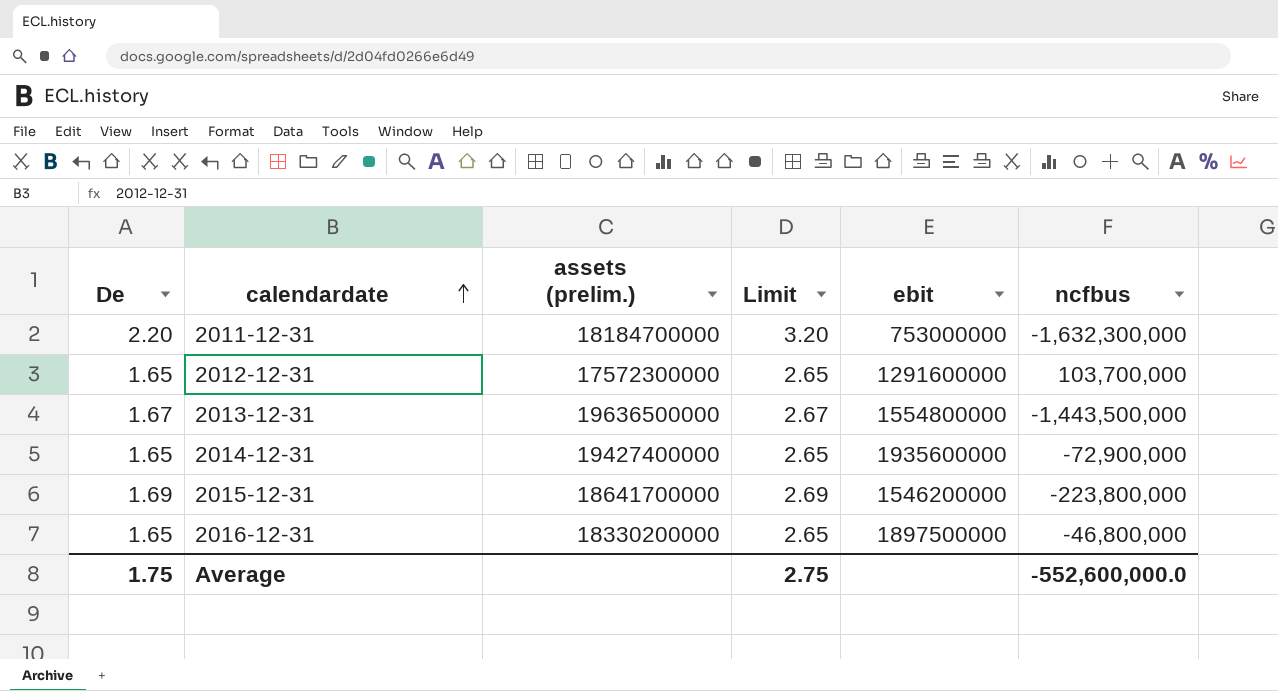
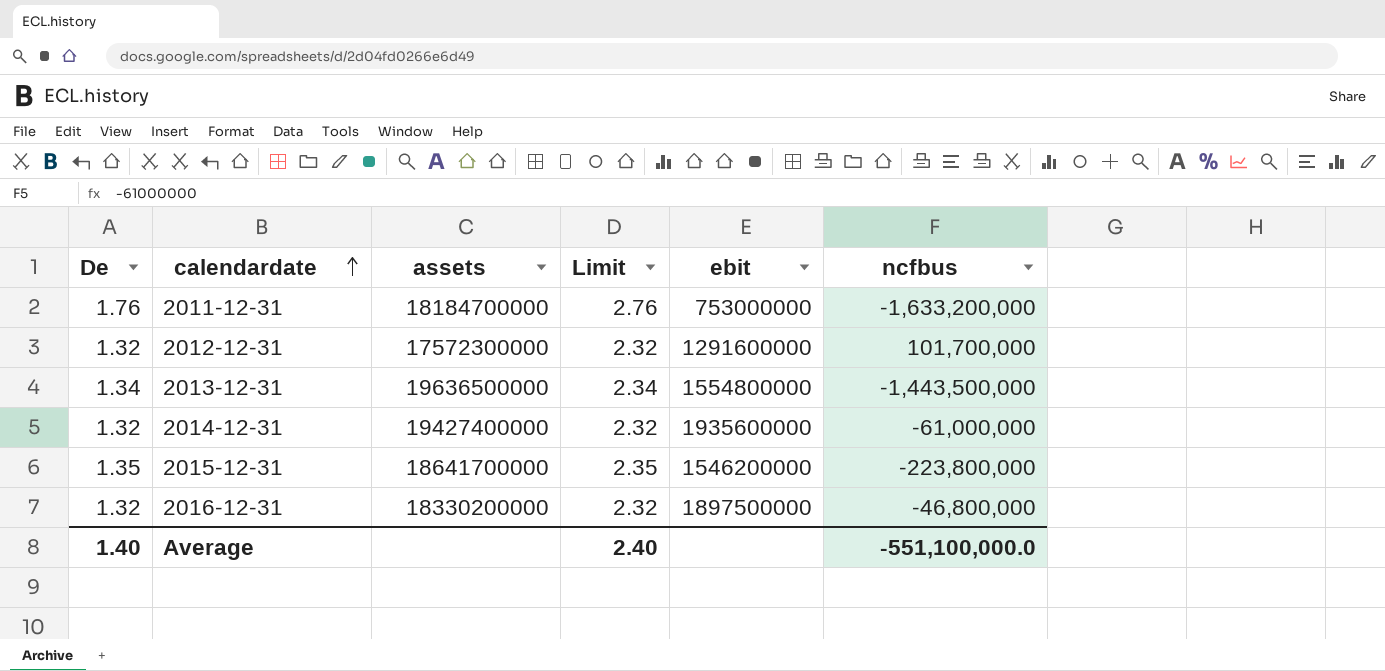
column name: assets (prelim.) -> assets
2011-12-31 | De: 2.20 -> 1.76
2011-12-31 | Limit: 3.20 -> 2.76
2011-12-31 | ncfbus: -1,632,300,000 -> -1,633,200,000
2012-12-31 | De: 1.65 -> 1.32
2012-12-31 | Limit: 2.65 -> 2.32
2012-12-31 | ncfbus: 103,700,000 -> 101,700,000
2013-12-31 | De: 1.67 -> 1.34
2013-12-31 | Limit: 2.67 -> 2.34
2014-12-31 | De: 1.65 -> 1.32
2014-12-31 | Limit: 2.65 -> 2.32
2014-12-31 | ncfbus: -72,900,000 -> -61,000,000
2015-12-31 | De: 1.69 -> 1.35
2015-12-31 | Limit: 2.69 -> 2.35
2016-12-31 | De: 1.65 -> 1.32
2016-12-31 | Limit: 2.65 -> 2.32
Average | De: 1.75 -> 1.40
Average | Limit: 2.75 -> 2.40
Average | ncfbus: -552,600,000.0 -> -551,100,000.0

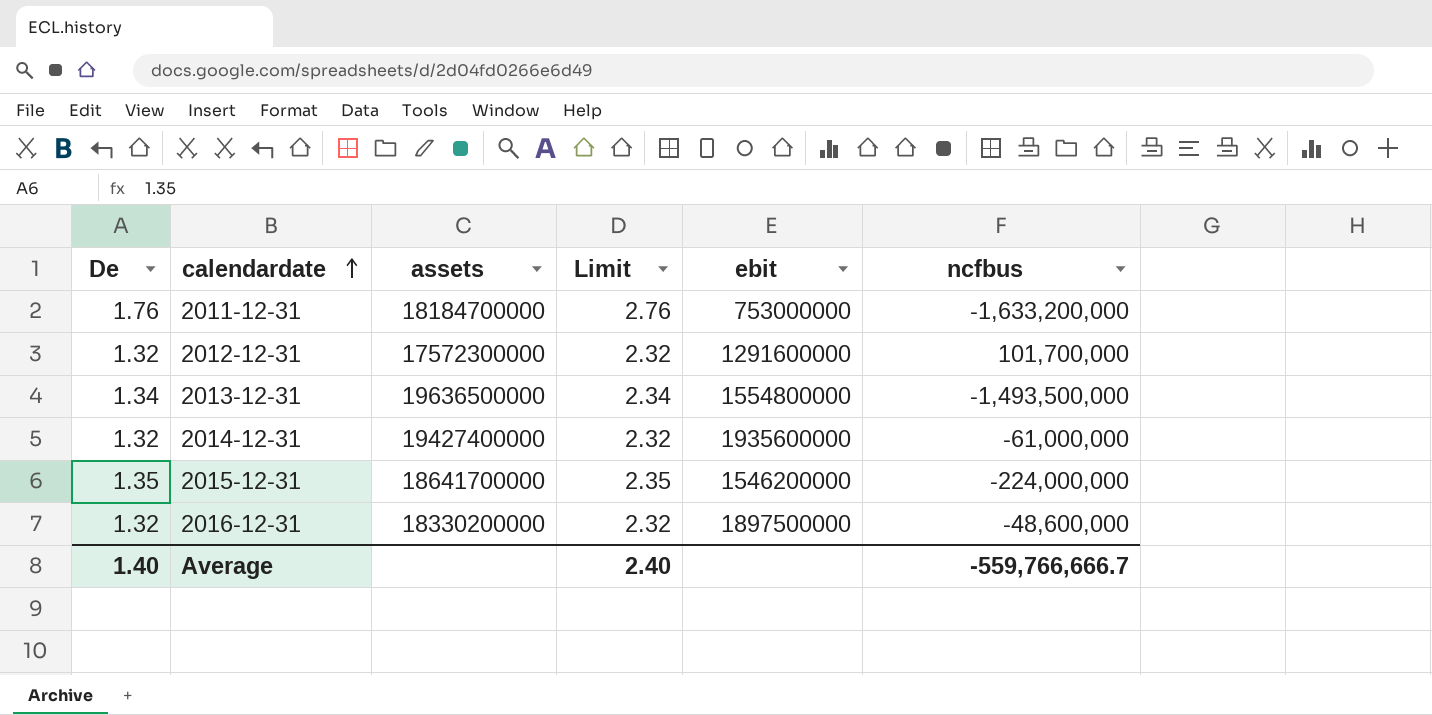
2013-12-31 | ncfbus: -1,443,500,000 -> -1,493,500,000
2015-12-31 | ncfbus: -223,800,000 -> -224,000,000
2016-12-31 | ncfbus: -46,800,000 -> -48,600,000
Average | ncfbus: -551,100,000.0 -> -559,766,666.7

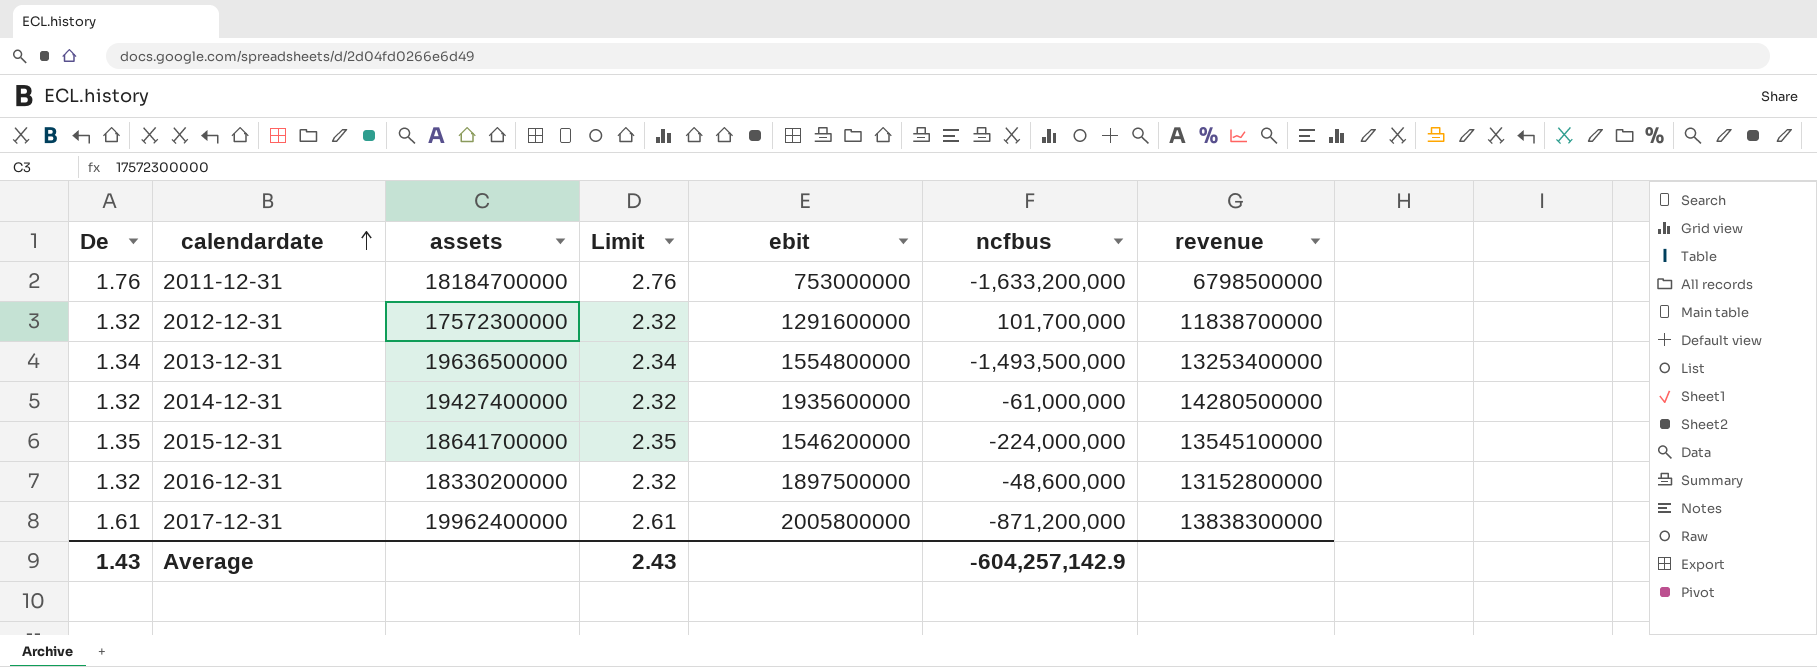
column revenue | position: none -> 7
row 2017-12-31: none -> 1.61 | 19962400000 | 2.61 | 2005800000 | -871,200,000 | 13838300000
Average | De: 1.40 -> 1.43
Average | Limit: 2.40 -> 2.43
Average | ncfbus: -559,766,666.7 -> -604,257,142.9

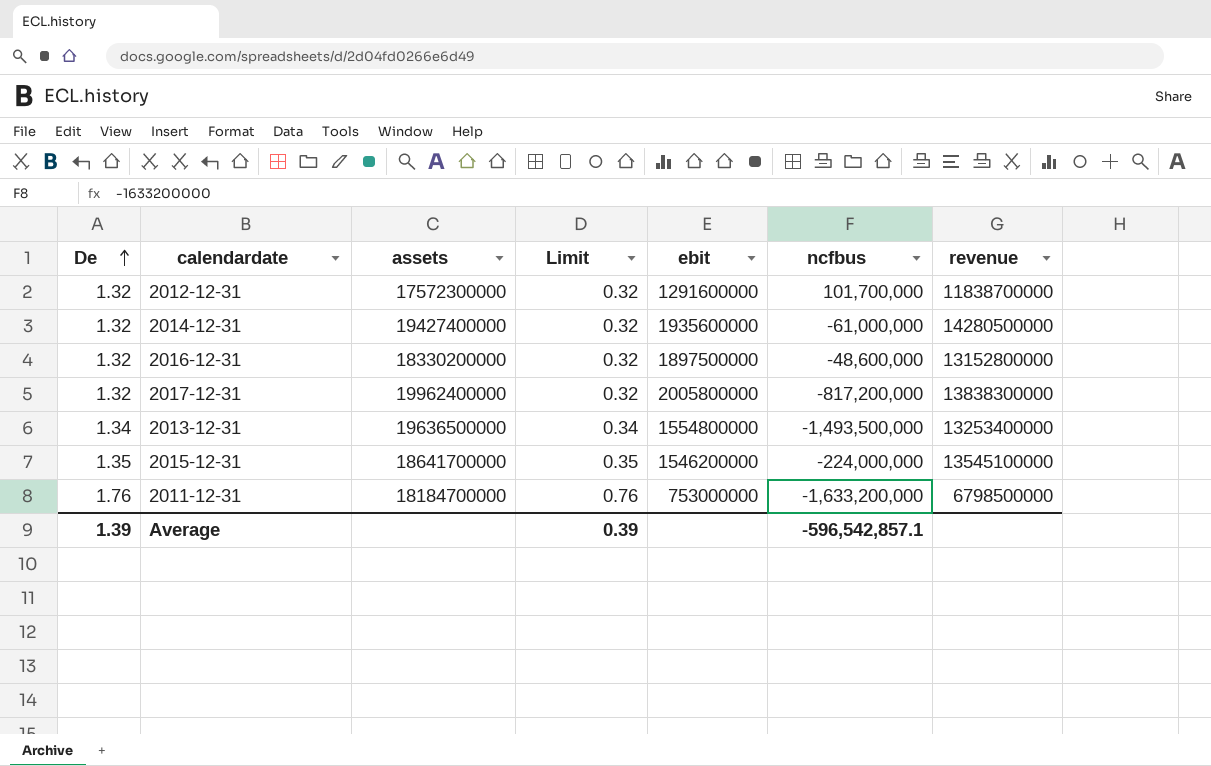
row order: calendardate ascending -> De ascending
column Limit | formula: [De] + 1 -> [De] - 1
2017-12-31 | De: 1.61 -> 1.32
2017-12-31 | ncfbus: -871,200,000 -> -817,200,000
Average | De: 1.43 -> 1.39
Average | Limit: 2.43 -> 0.39
Average | ncfbus: -604,257,142.9 -> -596,542,857.1

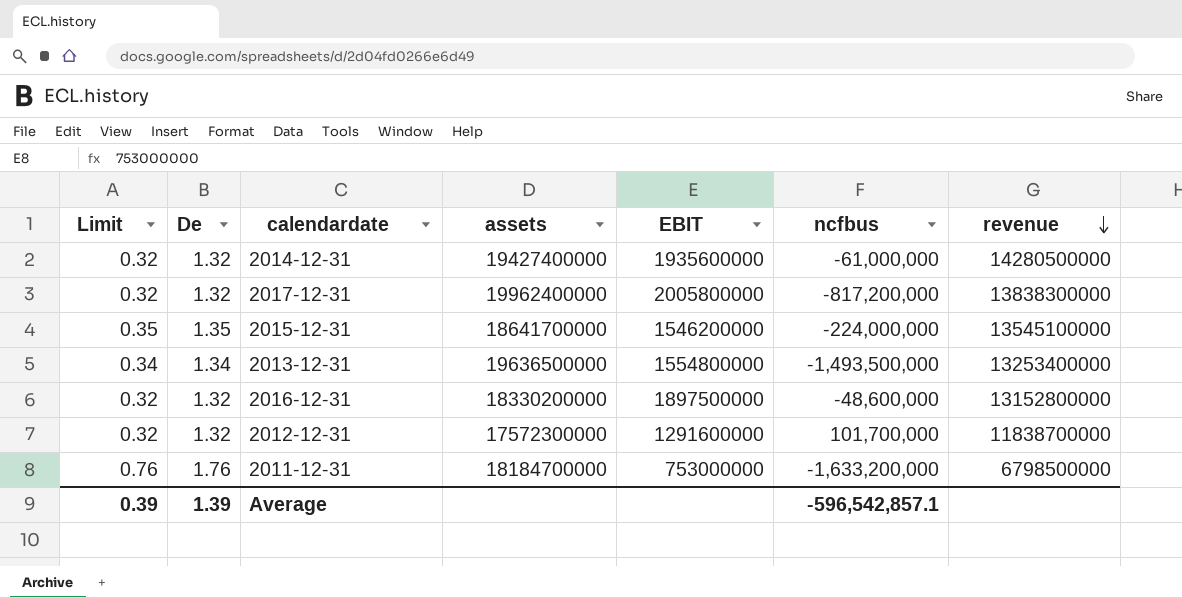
row order: De ascending -> revenue descending
column Limit | position: 4 -> 1
column name: ebit -> EBIT

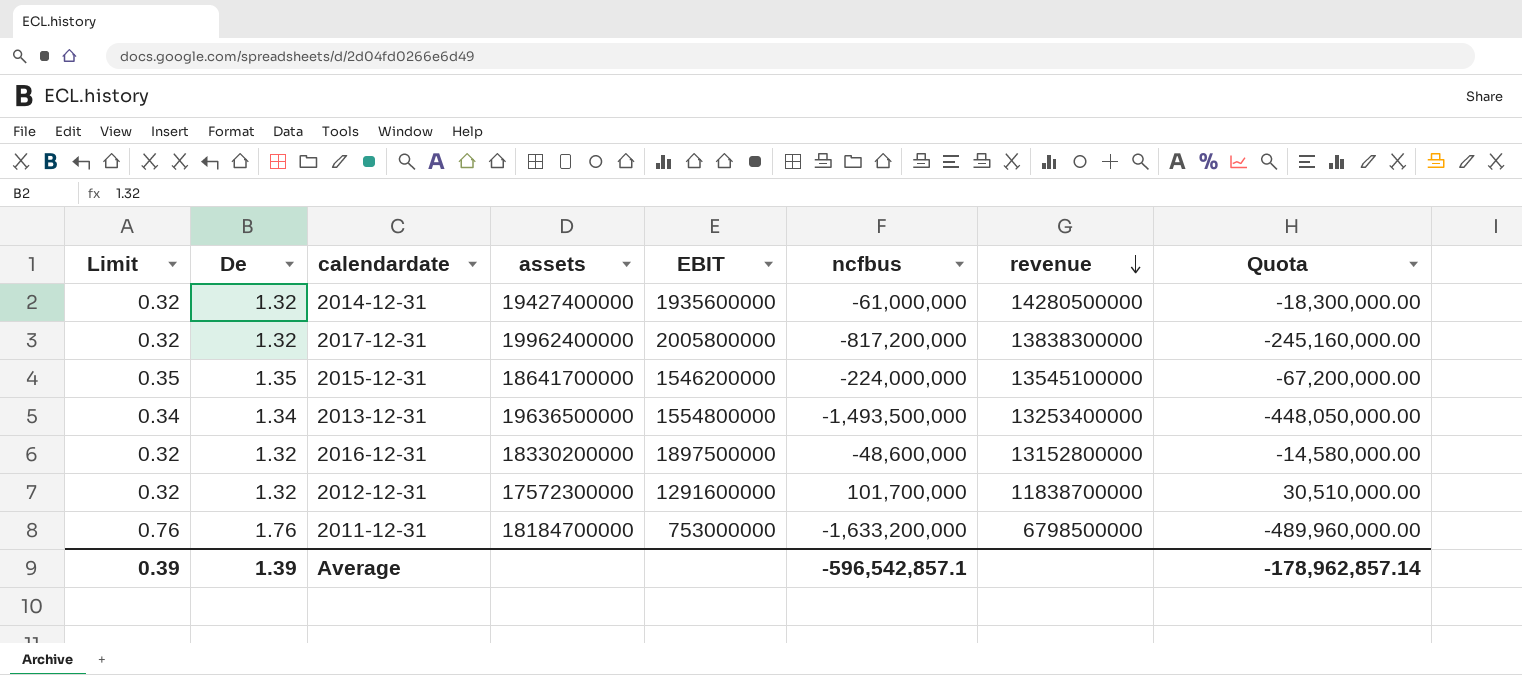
column Quota | formula: none -> [ncfbus] * 0.3

